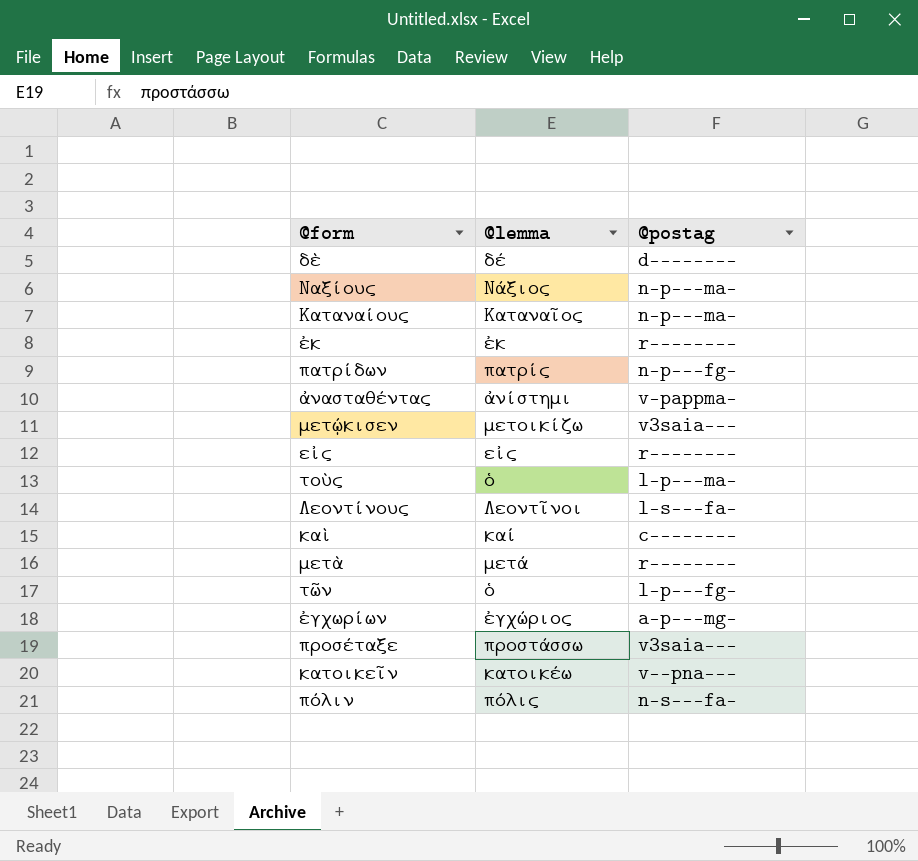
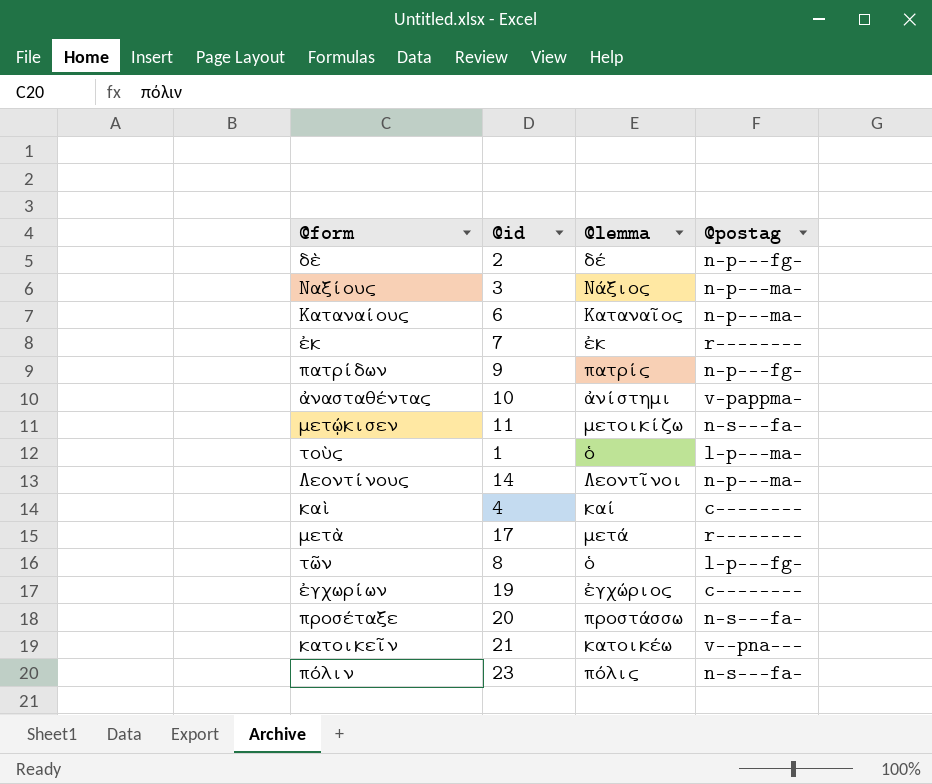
column @id | position: none -> 2
row εἰς: εἰς | r-------- -> none
δὲ | @postag: d-------- -> n-p---fg-
μετῴκισεν | @postag: v3saia--- -> n-s---fa-
Λεοντίνους | @postag: l-s---fa- -> n-p---ma-
ἐγχωρίων | @postag: a-p---mg- -> c--------
προσέταξε | @postag: v3saia--- -> n-s---fa-

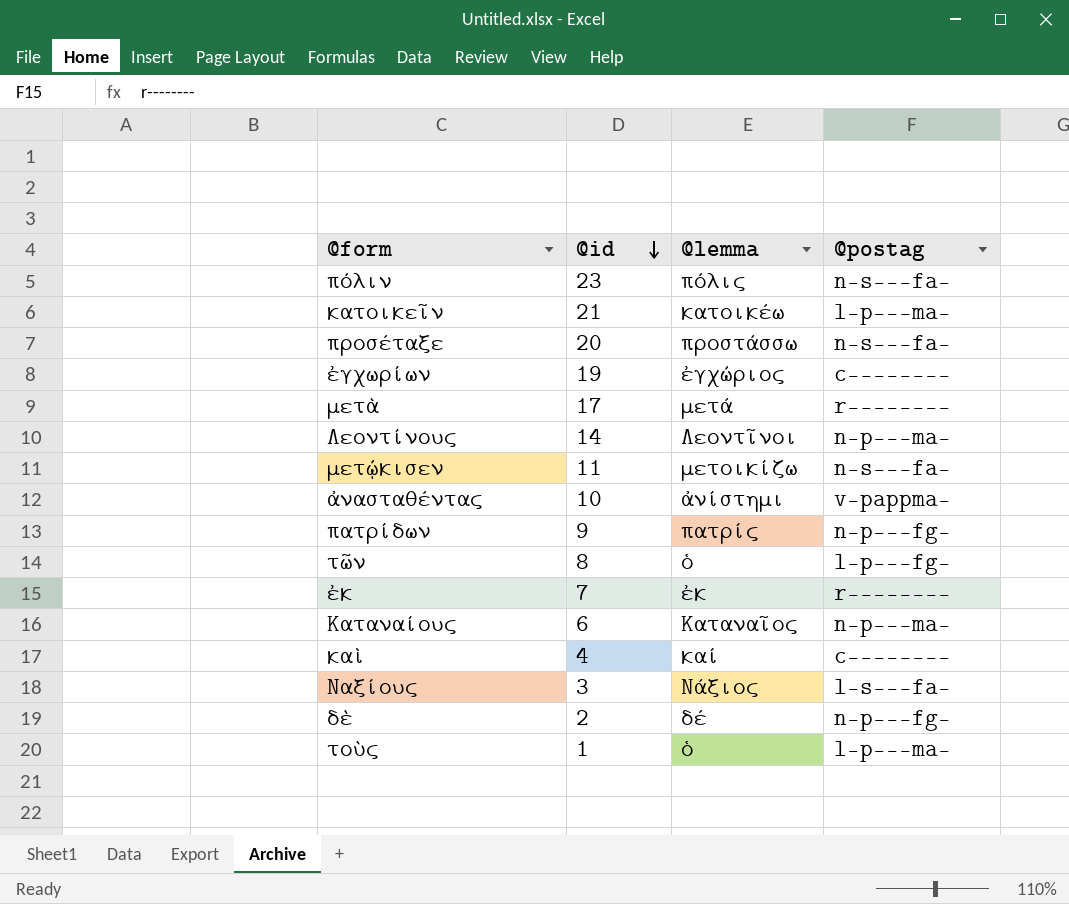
row order: none -> @id descending
κατοικεῖν | @postag: v--pna--- -> l-p---ma-
Ναξίους | @postag: n-p---ma- -> l-s---fa-

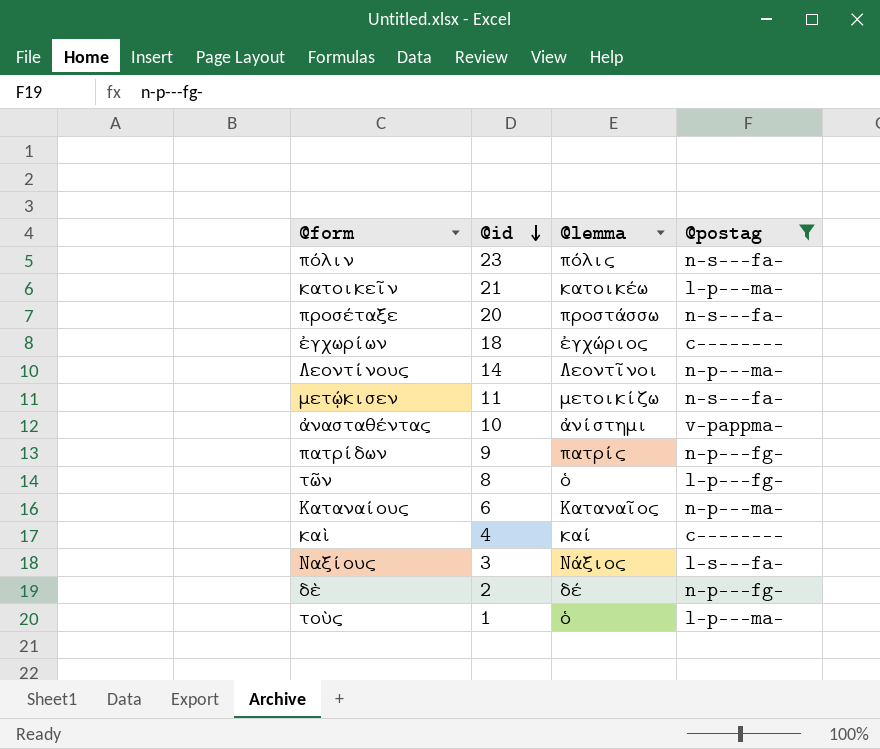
filter: none -> @postag != r--------
ἐγχωρίων | @id: 19 -> 18

